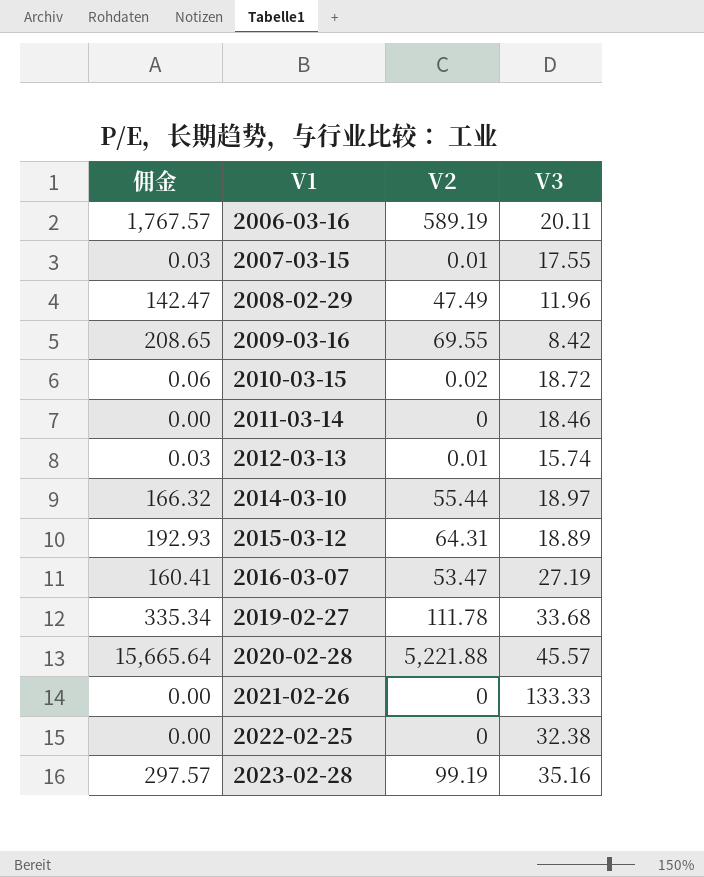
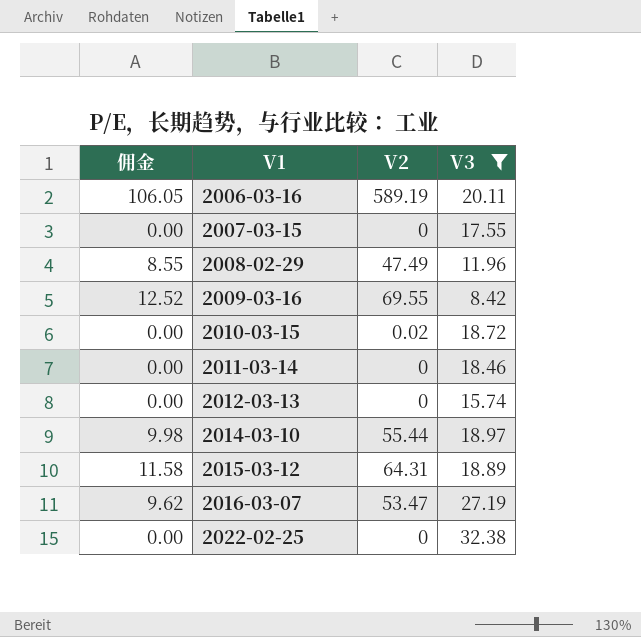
filter: none -> V3 <= 32.38
column 佣金 | formula: [V2] * 3 -> [V2] * 0.18
2007-03-15 | V2: 0.01 -> 0
2012-03-13 | V2: 0.01 -> 0

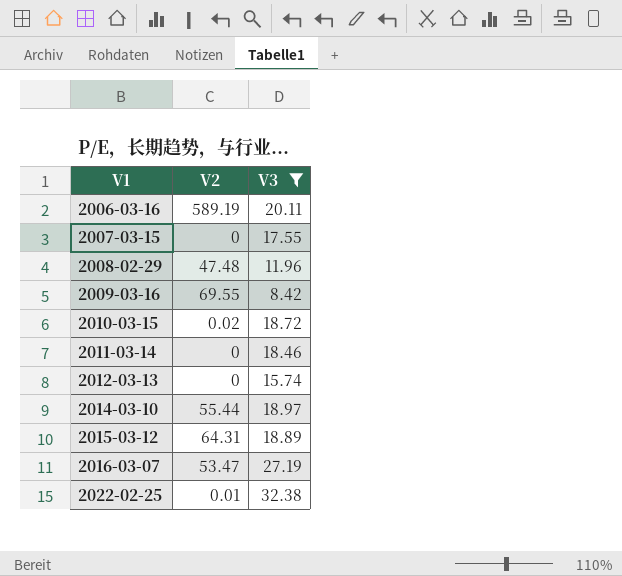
column 佣金 | formula: [V2] * 0.18 -> none
2008-02-29 | V2: 47.49 -> 47.48
2022-02-25 | V2: 0 -> 0.01

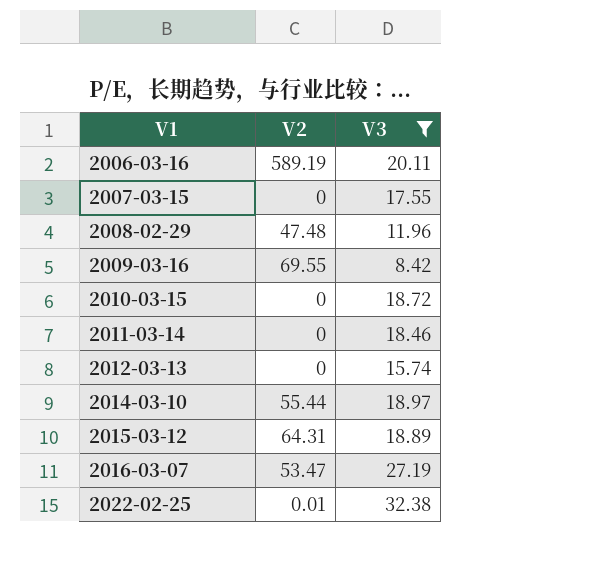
2010-03-15 | V2: 0.02 -> 0

